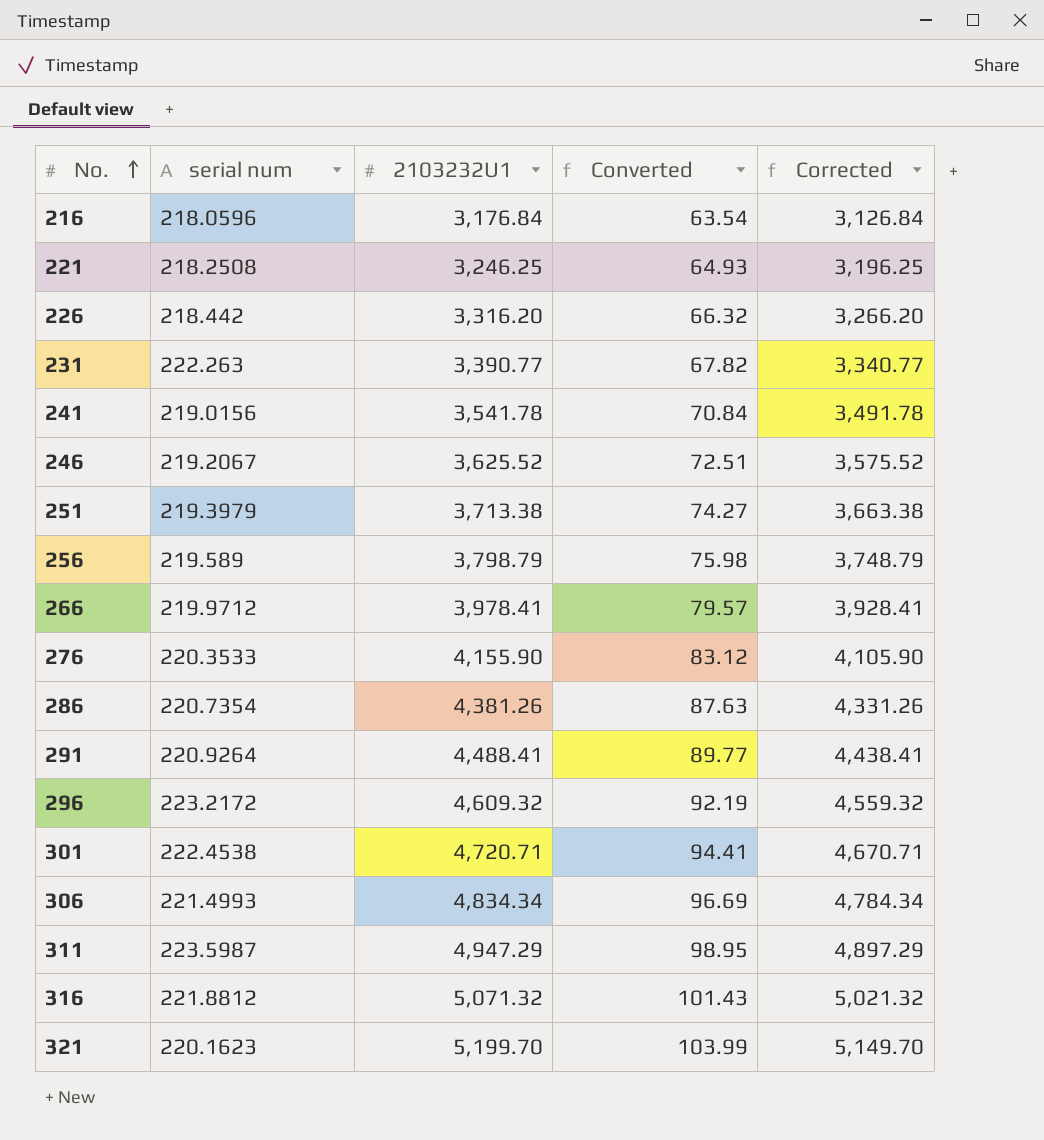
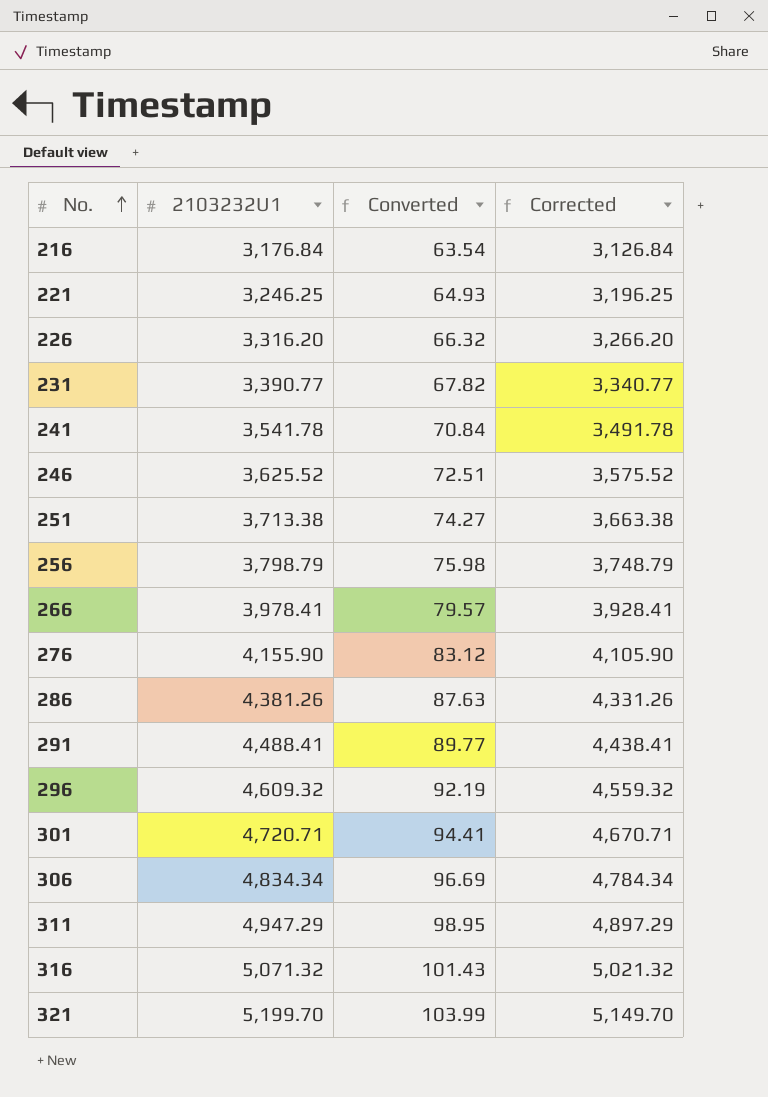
column serial num | position: 2 -> none

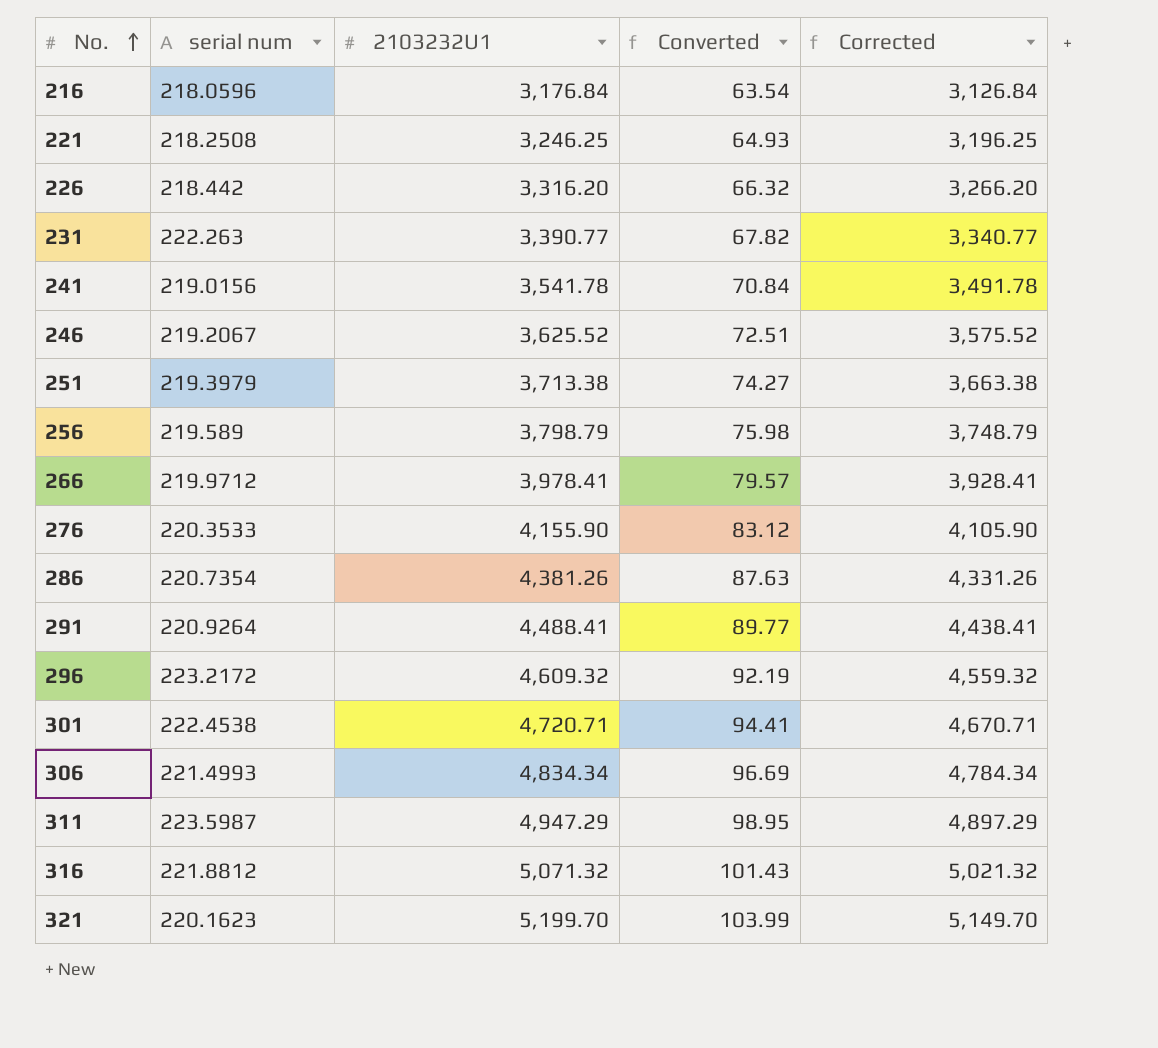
column serial num | position: none -> 2

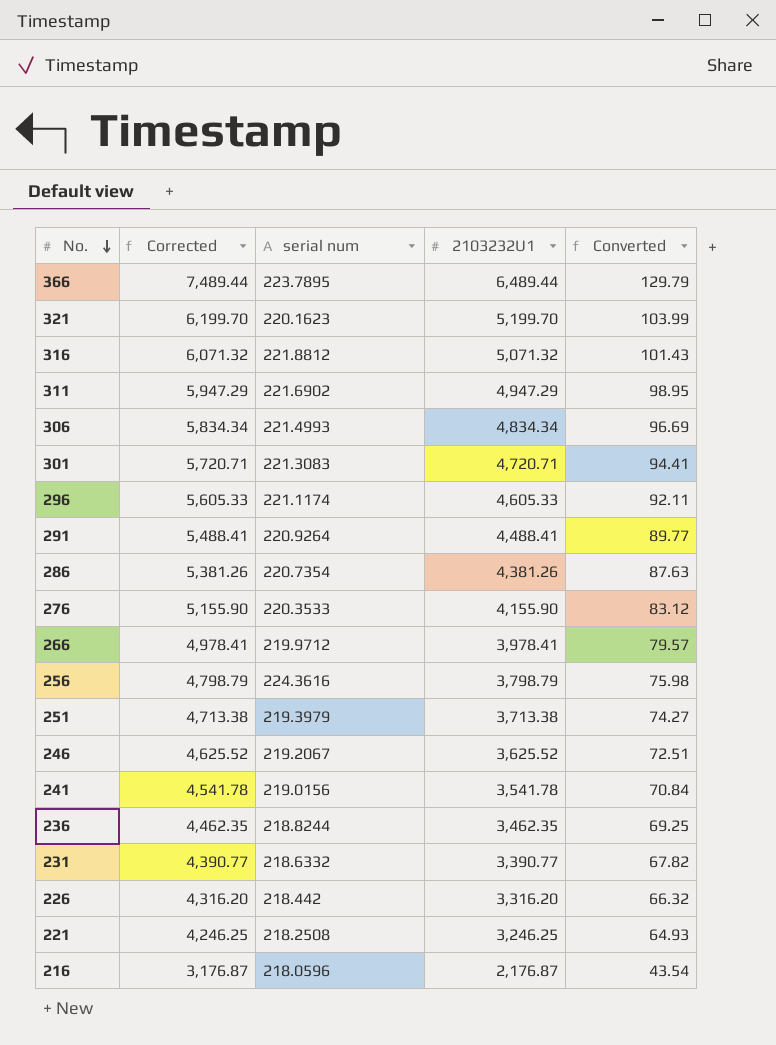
row order: No. ascending -> No. descending
column Corrected | formula: [2103232U1] - 50 -> [2103232U1] + 1000
column Corrected | position: 5 -> 2
row 366: none -> 7,489.44 | 223.7895 | 6,489.44 | 129.79
311 | serial num: 223.5987 -> 221.6902
301 | serial num: 222.4538 -> 221.3083
296 | serial num: 223.2172 -> 221.1174
296 | 2103232U1: 4,609.32 -> 4,605.33
296 | Converted: 92.19 -> 92.11
256 | serial num: 219.589 -> 224.3616
row 236: none -> 4,462.35 | 218.8244 | 3,462.35 | 69.25
231 | serial num: 222.263 -> 218.6332
216 | 2103232U1: 3,176.84 -> 2,176.87
216 | Converted: 63.54 -> 43.54

